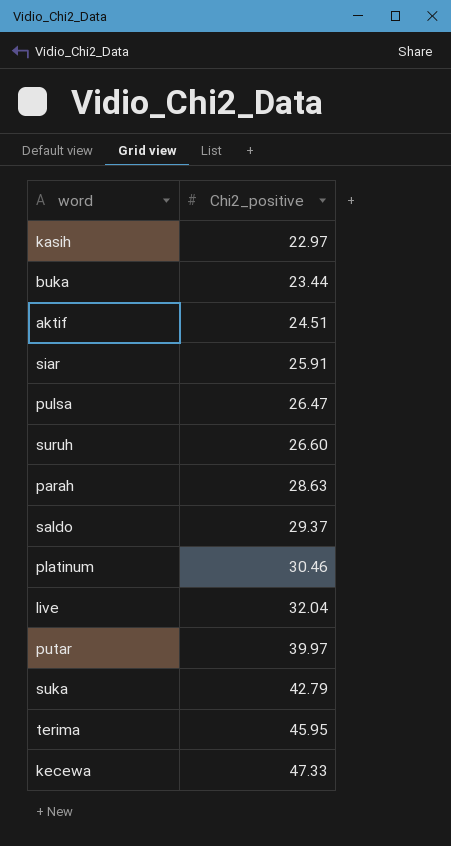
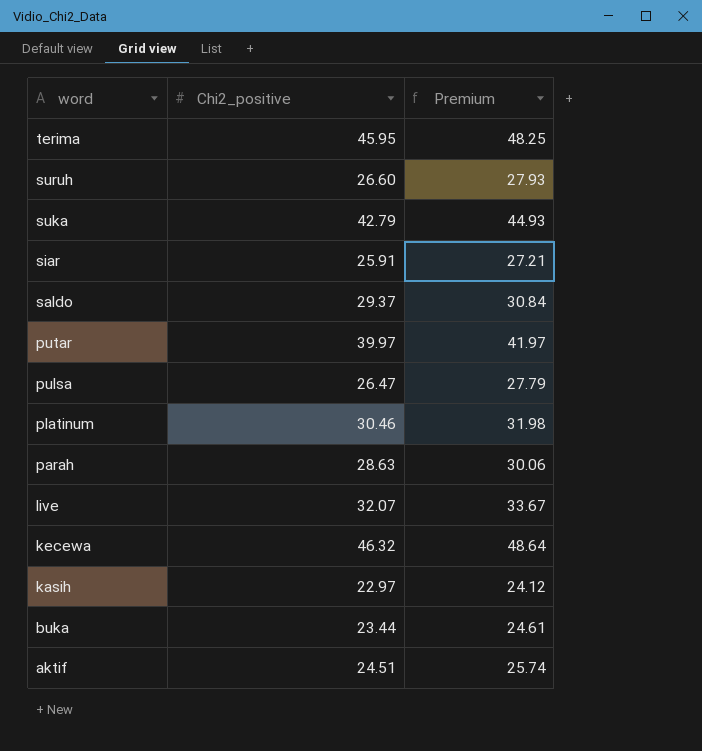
row order: Chi2_positive ascending -> word descending
column Premium | formula: none -> [Chi2_positive] * 1.05
live | Chi2_positive: 32.04 -> 32.07
kecewa | Chi2_positive: 47.33 -> 46.32

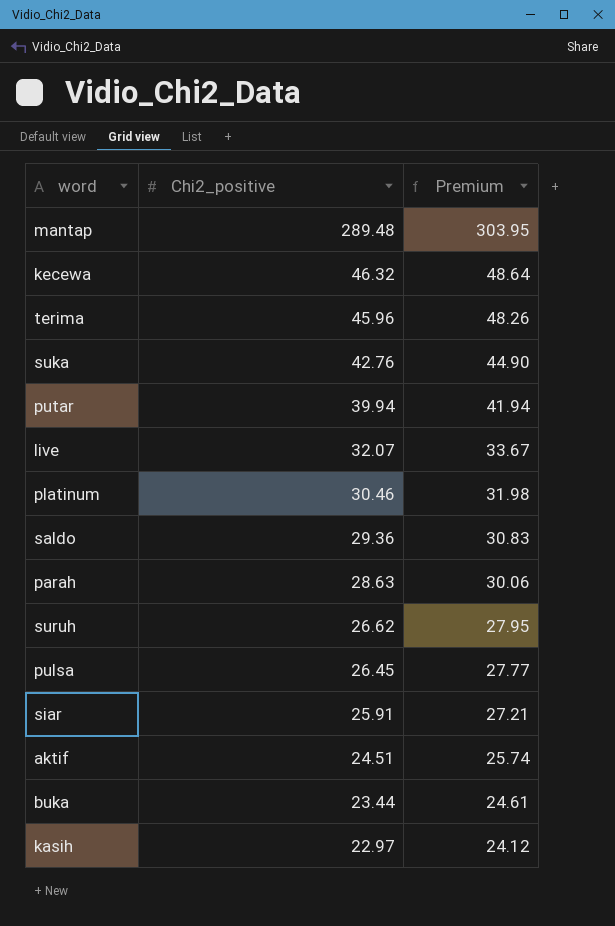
row order: word descending -> Chi2_positive descending
row mantap: none -> 289.48 | 303.95
terima | Chi2_positive: 45.95 -> 45.96
terima | Premium: 48.25 -> 48.26
suka | Chi2_positive: 42.79 -> 42.76
suka | Premium: 44.93 -> 44.90
putar | Chi2_positive: 39.97 -> 39.94
putar | Premium: 41.97 -> 41.94
saldo | Chi2_positive: 29.37 -> 29.36
saldo | Premium: 30.84 -> 30.83
suruh | Chi2_positive: 26.60 -> 26.62
suruh | Premium: 27.93 -> 27.95
pulsa | Chi2_positive: 26.47 -> 26.45
pulsa | Premium: 27.79 -> 27.77

